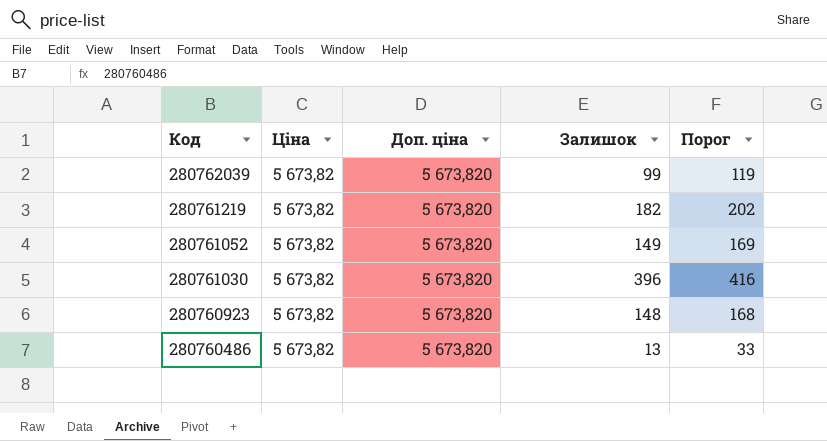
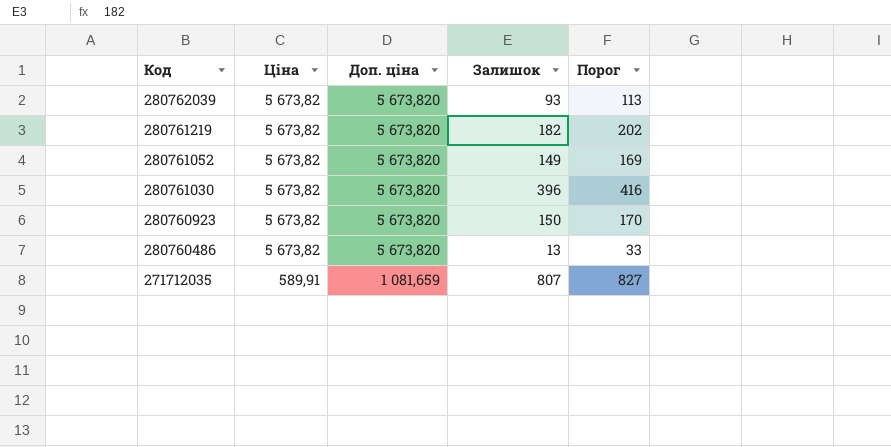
280762039 | Залишок: 99 -> 93
280762039 | Порог: 119 -> 113
280760923 | Залишок: 148 -> 150
280760923 | Порог: 168 -> 170
row 271712035: none -> 589,91 | 1 081,659 | 807 | 827

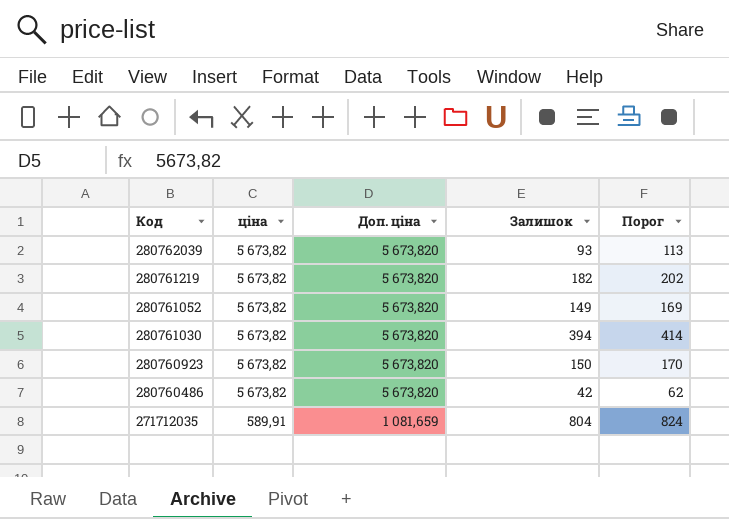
column name: Ціна -> ціна
280761030 | Залишок: 396 -> 394
280761030 | Порог: 416 -> 414
280760486 | Залишок: 13 -> 42
280760486 | Порог: 33 -> 62
271712035 | Залишок: 807 -> 804
271712035 | Порог: 827 -> 824

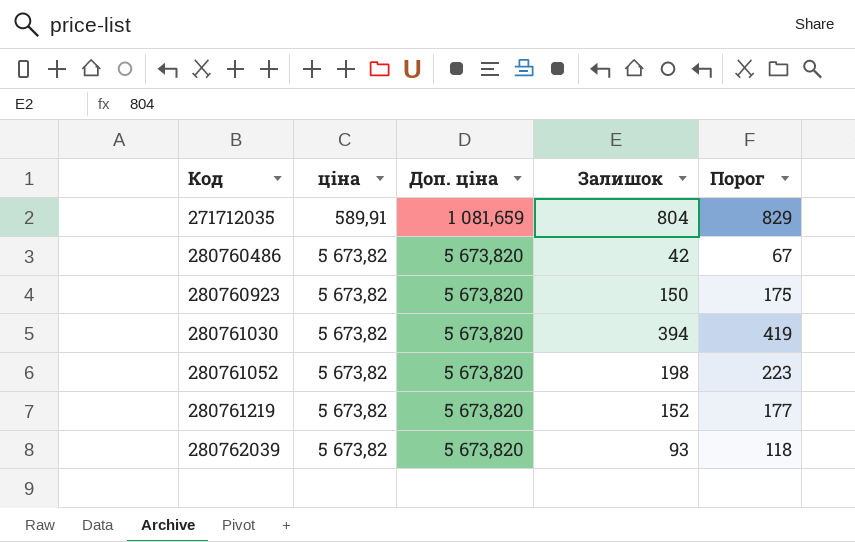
row order: Код descending -> Код ascending
column Порог | formula: [Залишок] + 20 -> [Залишок] + 25
280761052 | Залишок: 149 -> 198
280761219 | Залишок: 182 -> 152

